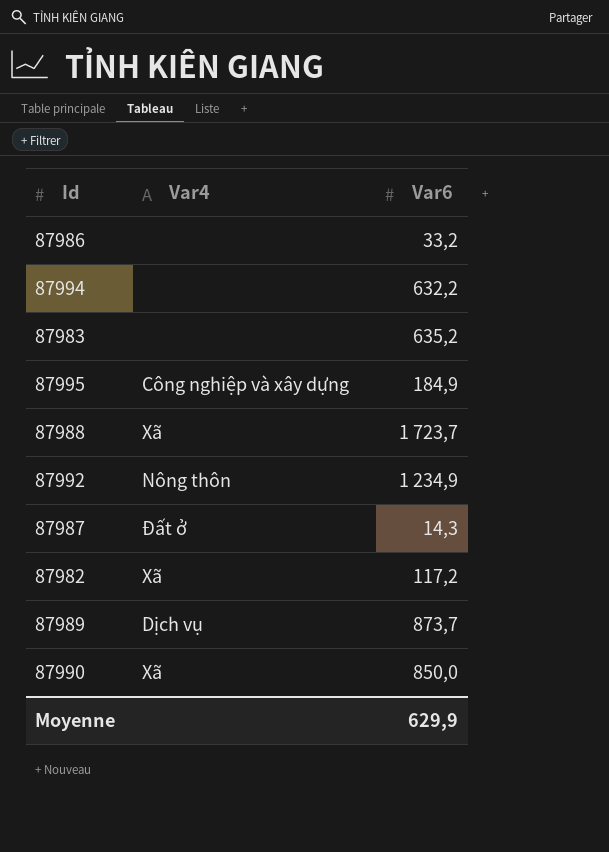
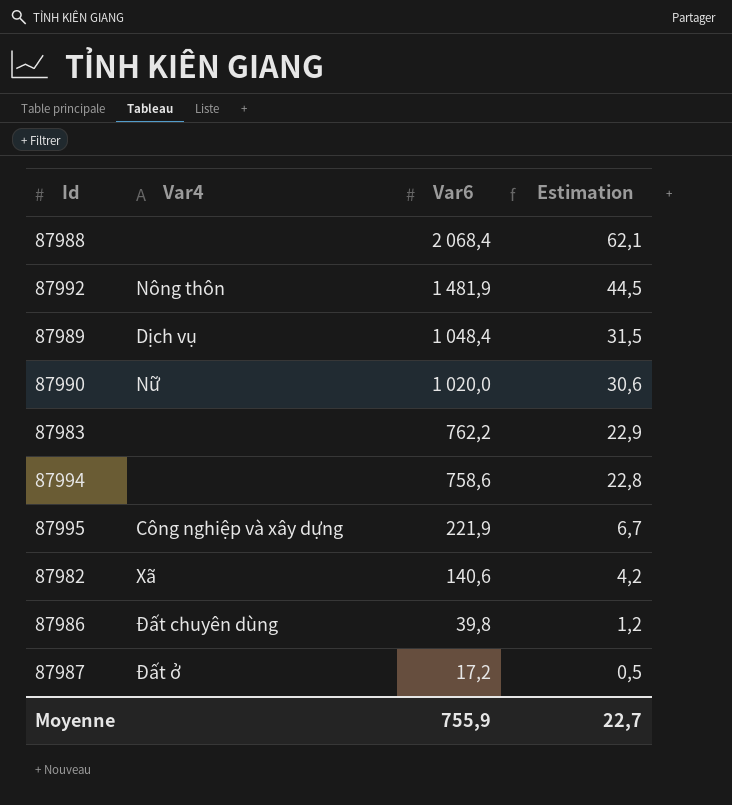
row order: none -> Var6 descending
column Estimation | formula: none -> [Var6] * 0,03
87988 | Var4: Xã -> none
87988 | Var6: 1 723,7 -> 2 068,4
87992 | Var6: 1 234,9 -> 1 481,9
87989 | Var6: 873,7 -> 1 048,4
87990 | Var4: Xã -> Nữ
87990 | Var6: 850,0 -> 1 020,0
87983 | Var6: 635,2 -> 762,2
87994 | Var6: 632,2 -> 758,6
87995 | Var6: 184,9 -> 221,9
87982 | Var6: 117,2 -> 140,6
87986 | Var4: none -> Đất chuyên dùng
87986 | Var6: 33,2 -> 39,8
87987 | Var6: 14,3 -> 17,2
Moyenne | Var6: 629,9 -> 755,9

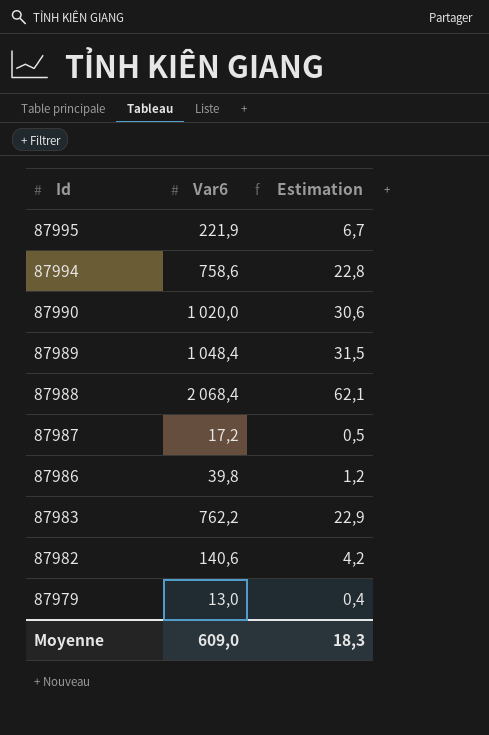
row order: Var6 descending -> Id descending
column Var4 | position: 2 -> none
row 87992: Nông thôn | 1 481,9 | 44,5 -> none
row 87979: none -> 13,0 | 0,4
Moyenne | Var6: 755,9 -> 609,0
Moyenne | Estimation: 22,7 -> 18,3

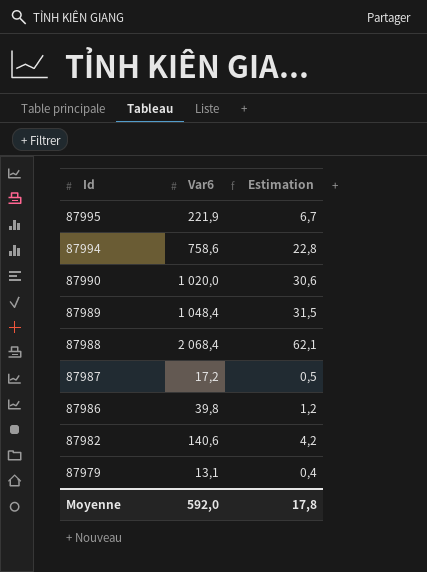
row 87983: 762,2 | 22,9 -> none
87979 | Var6: 13,0 -> 13,1
Moyenne | Var6: 609,0 -> 592,0
Moyenne | Estimation: 18,3 -> 17,8

